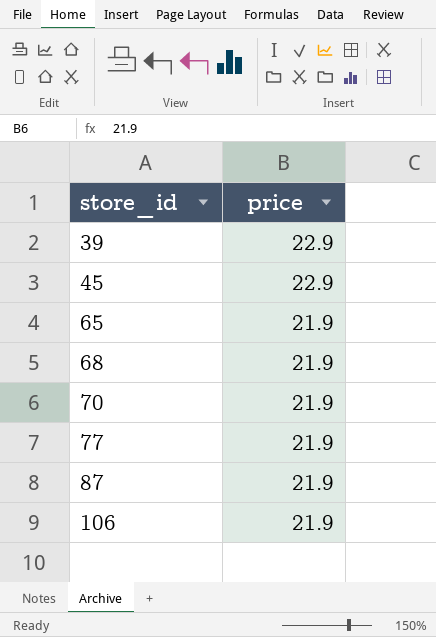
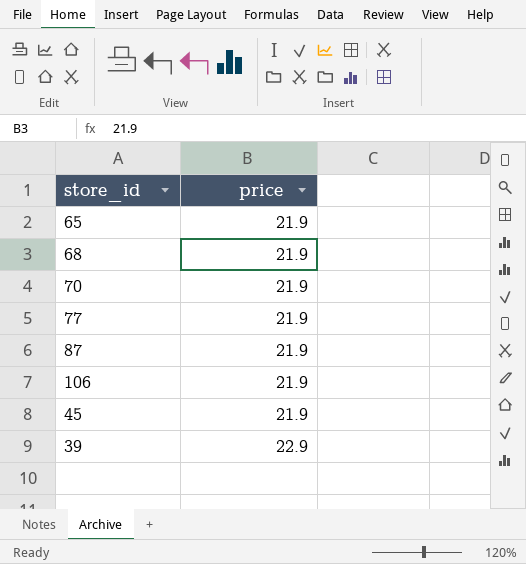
row order: store_id ascending -> price ascending
45 | price: 22.9 -> 21.9

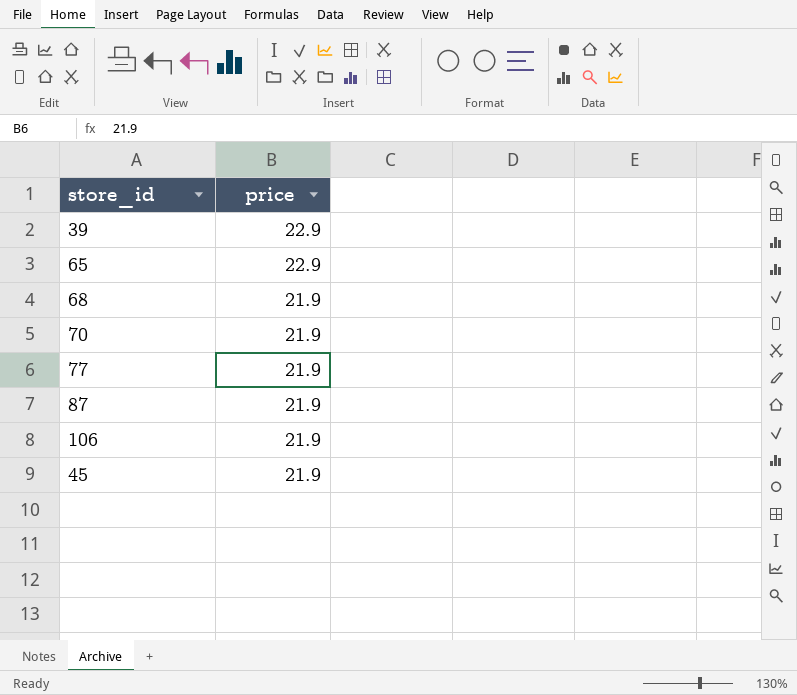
row order: price ascending -> price descending
65 | price: 21.9 -> 22.9

